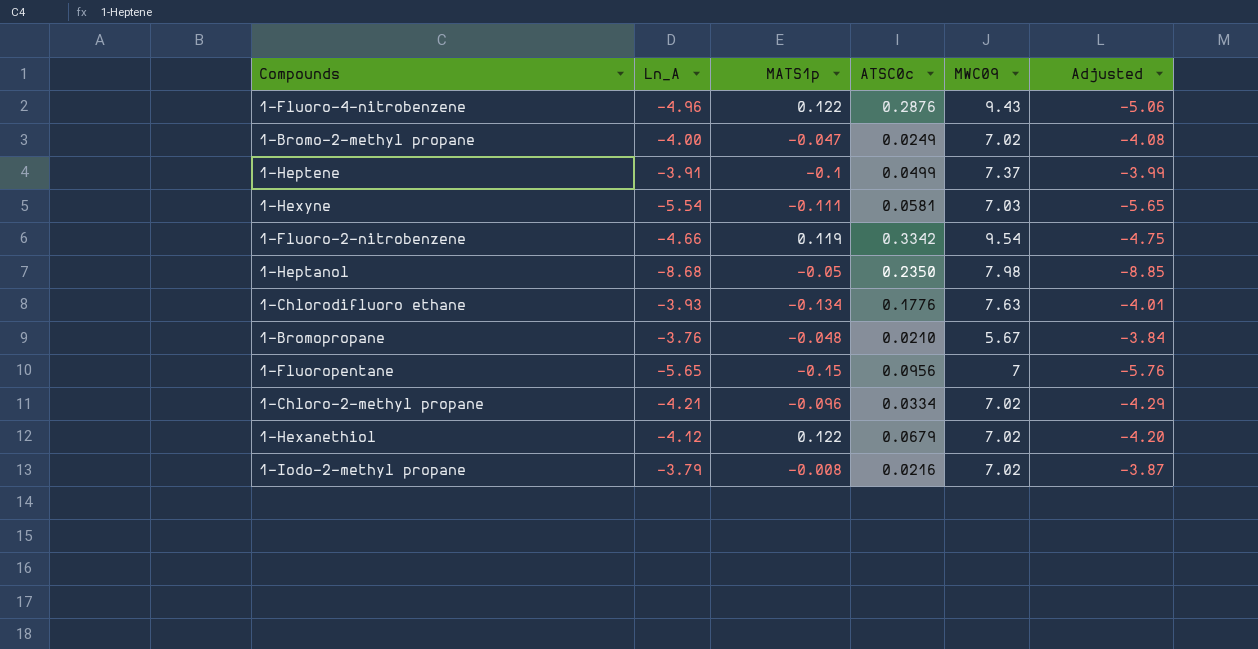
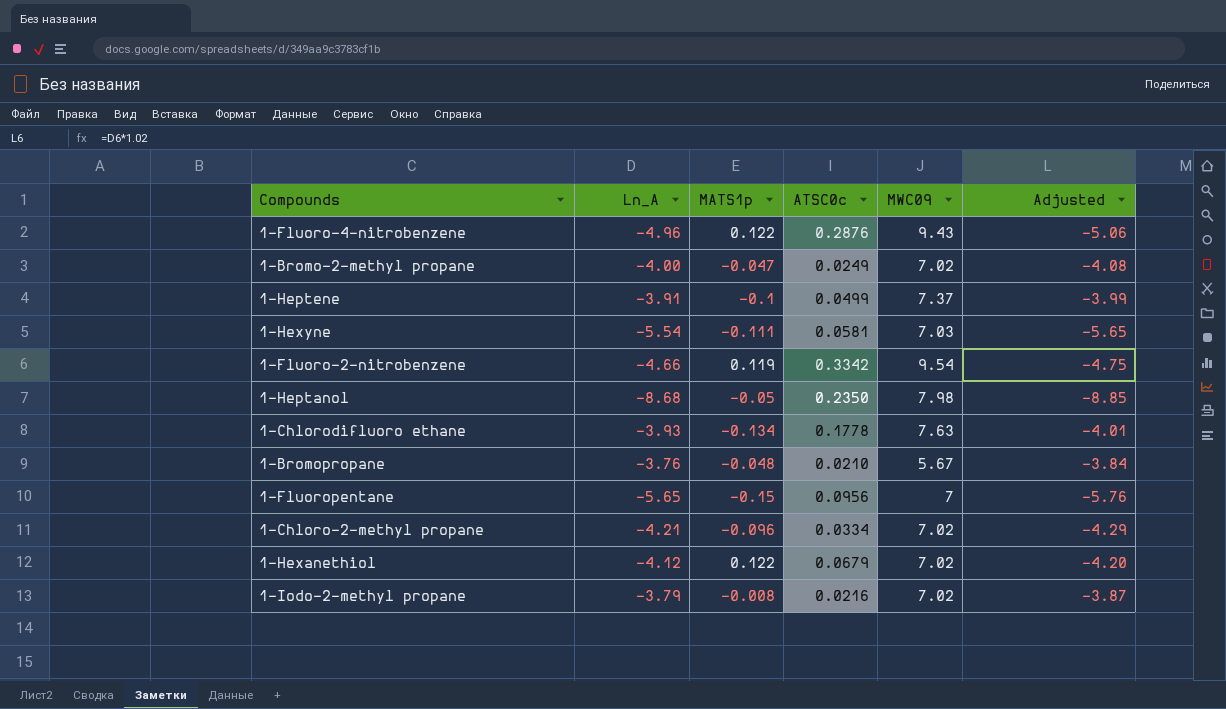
1-Chlorodifluoro ethane | ATSC0c: 0.1776 -> 0.1778

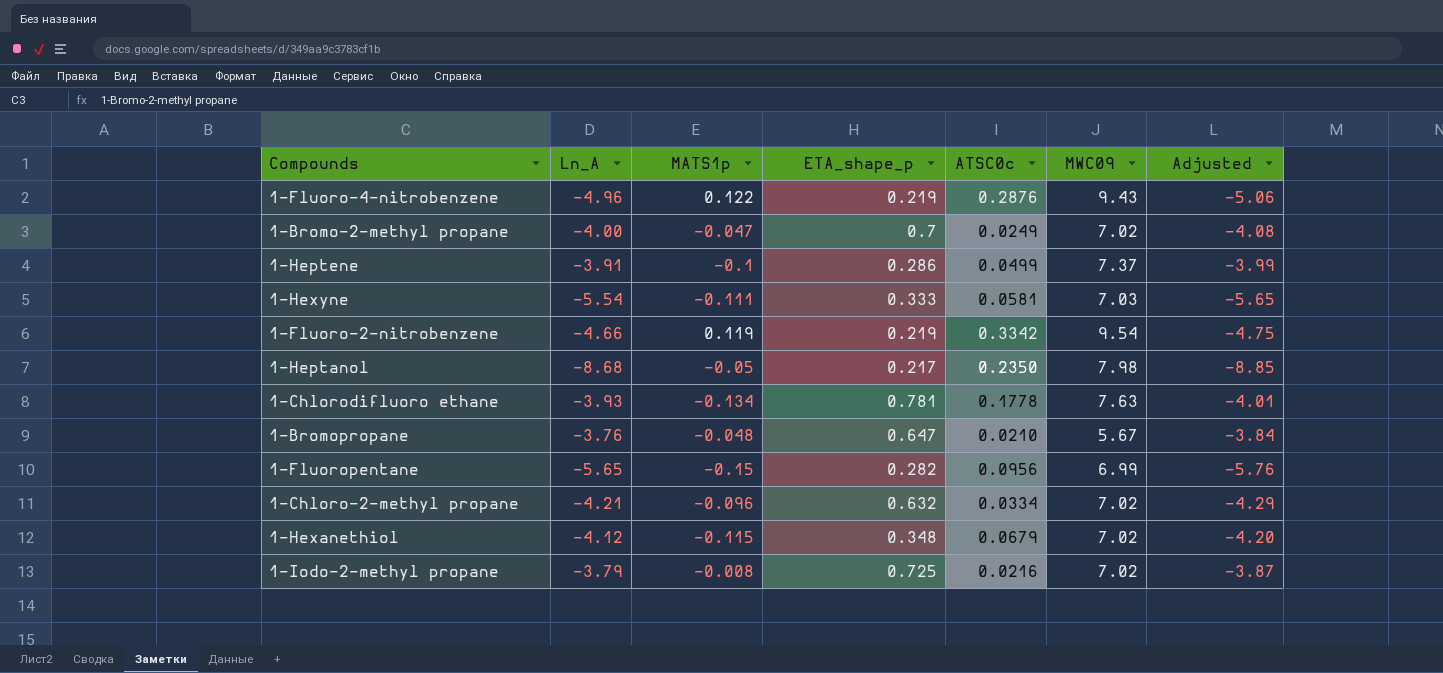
column ETA_shape_p | position: none -> 4
1-Fluoropentane | MWC09: 7 -> 6.99
1-Hexanethiol | MATS1p: 0.122 -> -0.115

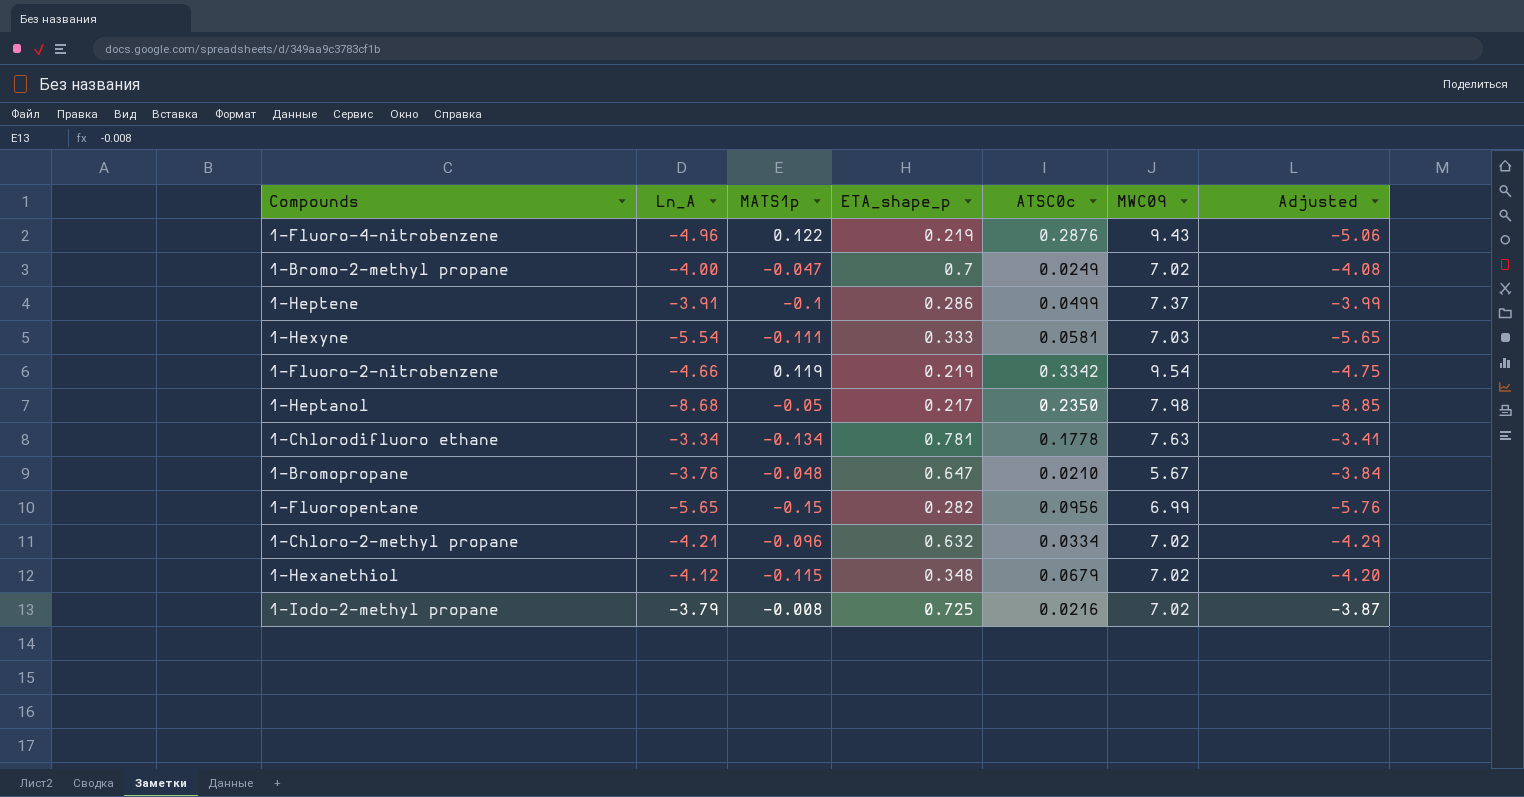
1-Chlorodifluoro ethane | Ln_A: -3.93 -> -3.34
1-Chlorodifluoro ethane | Adjusted: -4.01 -> -3.41

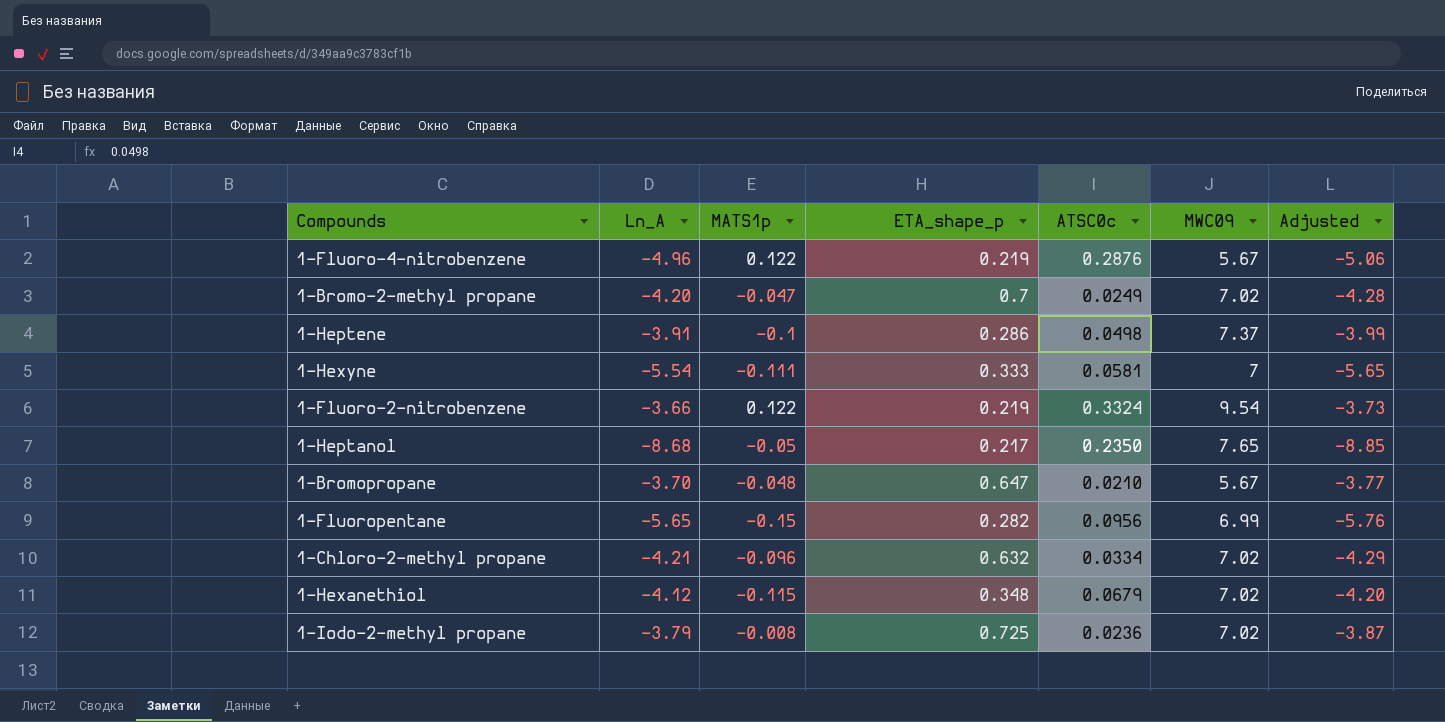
row 1-Chlorodifluoro ethane: -3.34 | -0.134 | 0.781 | 0.1778 | 7.63 | -3.41 -> none
1-Fluoro-4-nitrobenzene | MWC09: 9.43 -> 5.67
1-Bromo-2-methyl propane | Ln_A: -4.00 -> -4.20
1-Bromo-2-methyl propane | Adjusted: -4.08 -> -4.28
1-Heptene | ATSC0c: 0.0499 -> 0.0498
1-Hexyne | MWC09: 7.03 -> 7
1-Fluoro-2-nitrobenzene | Ln_A: -4.66 -> -3.66
1-Fluoro-2-nitrobenzene | MATS1p: 0.119 -> 0.122
1-Fluoro-2-nitrobenzene | ATSC0c: 0.3342 -> 0.3324
1-Fluoro-2-nitrobenzene | Adjusted: -4.75 -> -3.73
1-Heptanol | MWC09: 7.98 -> 7.65
1-Bromopropane | Ln_A: -3.76 -> -3.70
1-Bromopropane | Adjusted: -3.84 -> -3.77
1-Iodo-2-methyl propane | ATSC0c: 0.0216 -> 0.0236

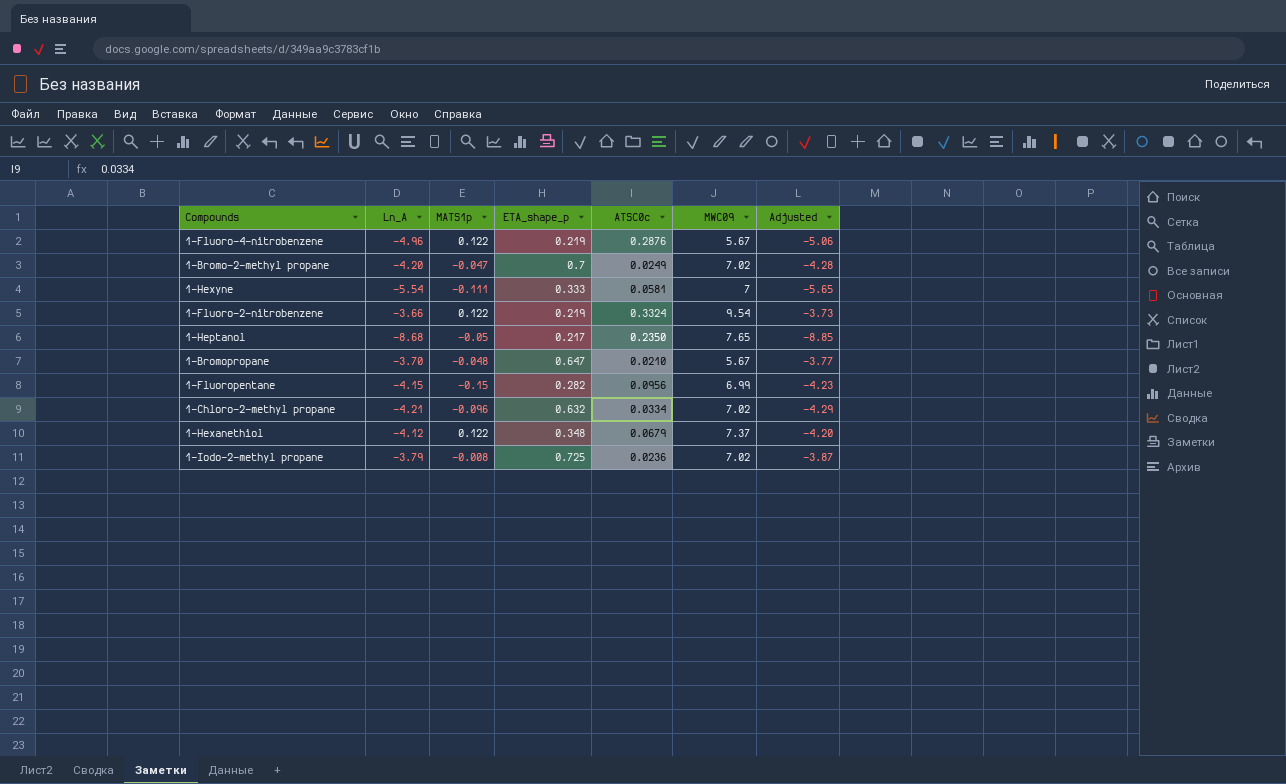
row 1-Heptene: -3.91 | -0.1 | 0.286 | 0.0498 | 7.37 | -3.99 -> none
1-Fluoropentane | Ln_A: -5.65 -> -4.15
1-Fluoropentane | Adjusted: -5.76 -> -4.23
1-Hexanethiol | MATS1p: -0.115 -> 0.122
1-Hexanethiol | MWC09: 7.02 -> 7.37

